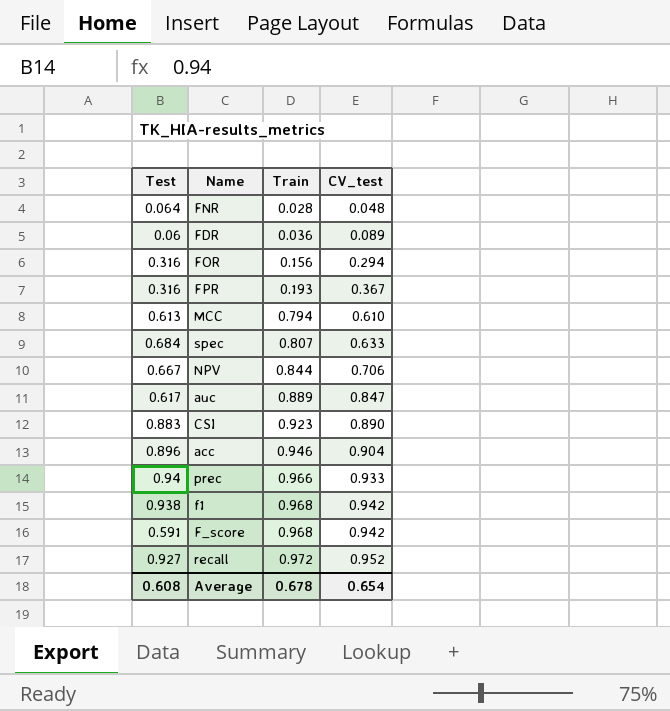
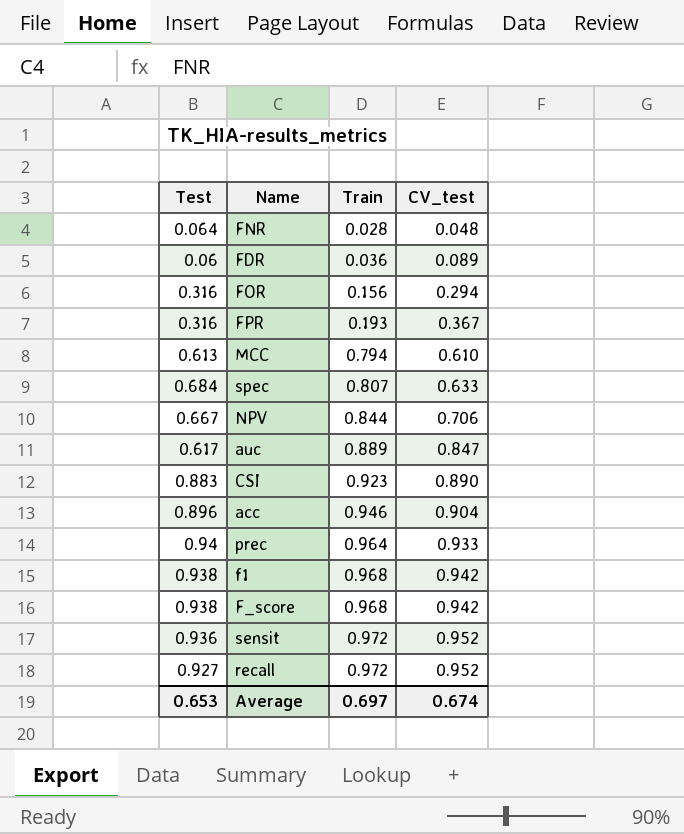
prec | Train: 0.966 -> 0.964
F_score | Test: 0.591 -> 0.938
row sensit: none -> 0.936 | 0.972 | 0.952
Average | Test: 0.608 -> 0.653
Average | Train: 0.678 -> 0.697
Average | CV_test: 0.654 -> 0.674

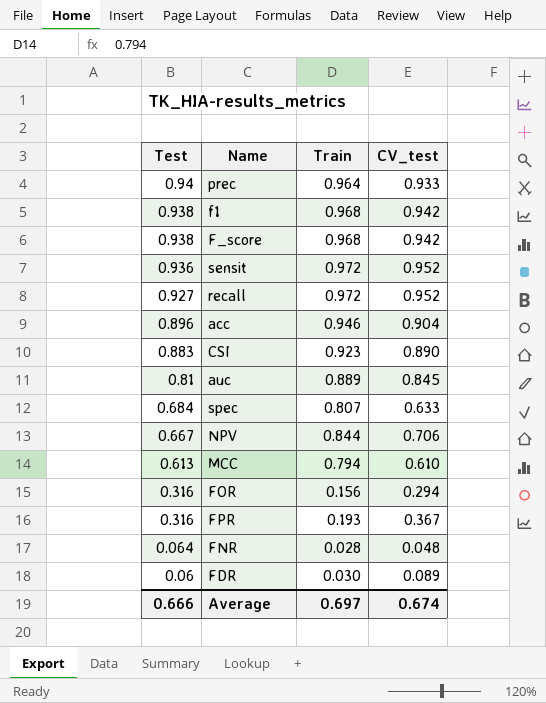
row order: Train ascending -> Test descending
auc | Test: 0.617 -> 0.81
auc | CV_test: 0.847 -> 0.845
FDR | Train: 0.036 -> 0.030
Average | Test: 0.653 -> 0.666

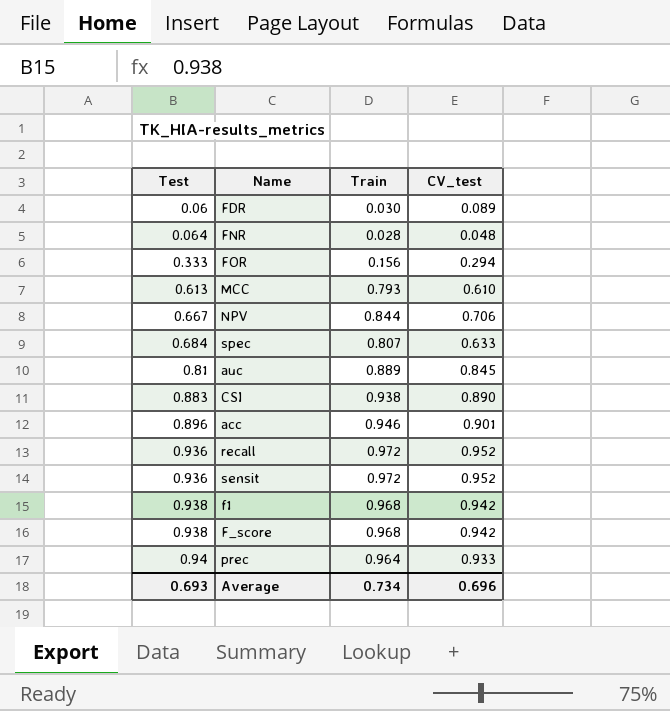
row order: Test descending -> Test ascending
row FPR: 0.316 | 0.193 | 0.367 -> none
FOR | Test: 0.316 -> 0.333
MCC | Train: 0.794 -> 0.793
CSI | Train: 0.923 -> 0.938
acc | CV_test: 0.904 -> 0.901
recall | Test: 0.927 -> 0.936
Average | Test: 0.666 -> 0.693
Average | Train: 0.697 -> 0.734
Average | CV_test: 0.674 -> 0.696

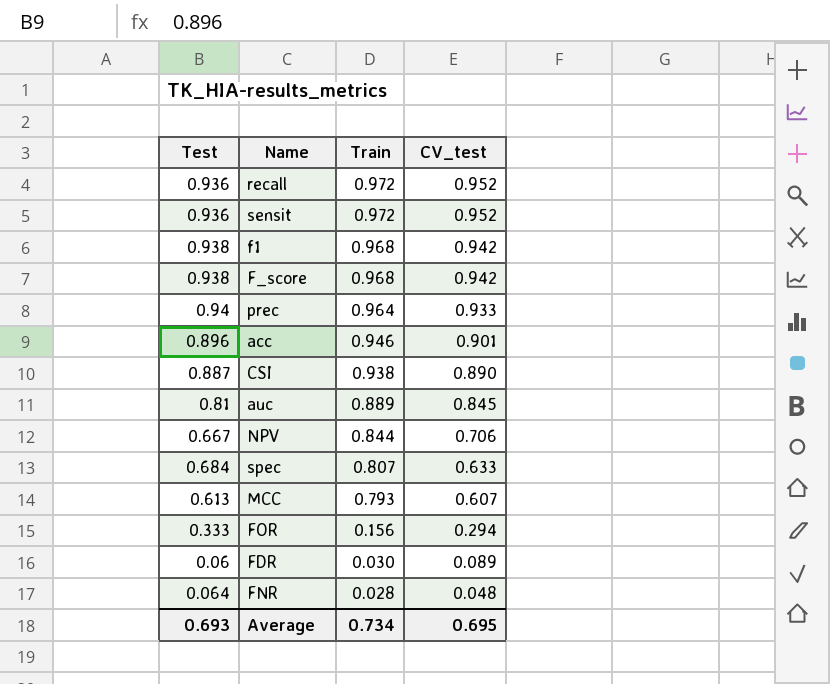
row order: Test ascending -> Train descending
CSI | Test: 0.883 -> 0.887
MCC | CV_test: 0.610 -> 0.607
Average | CV_test: 0.696 -> 0.695

